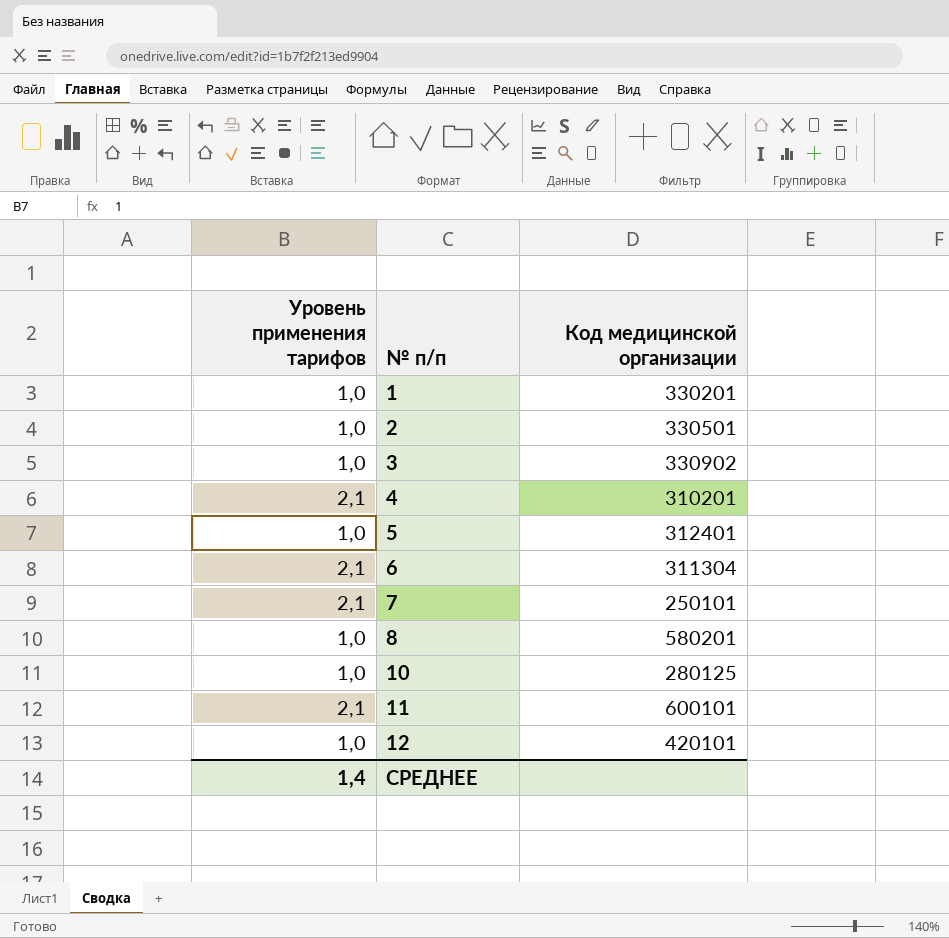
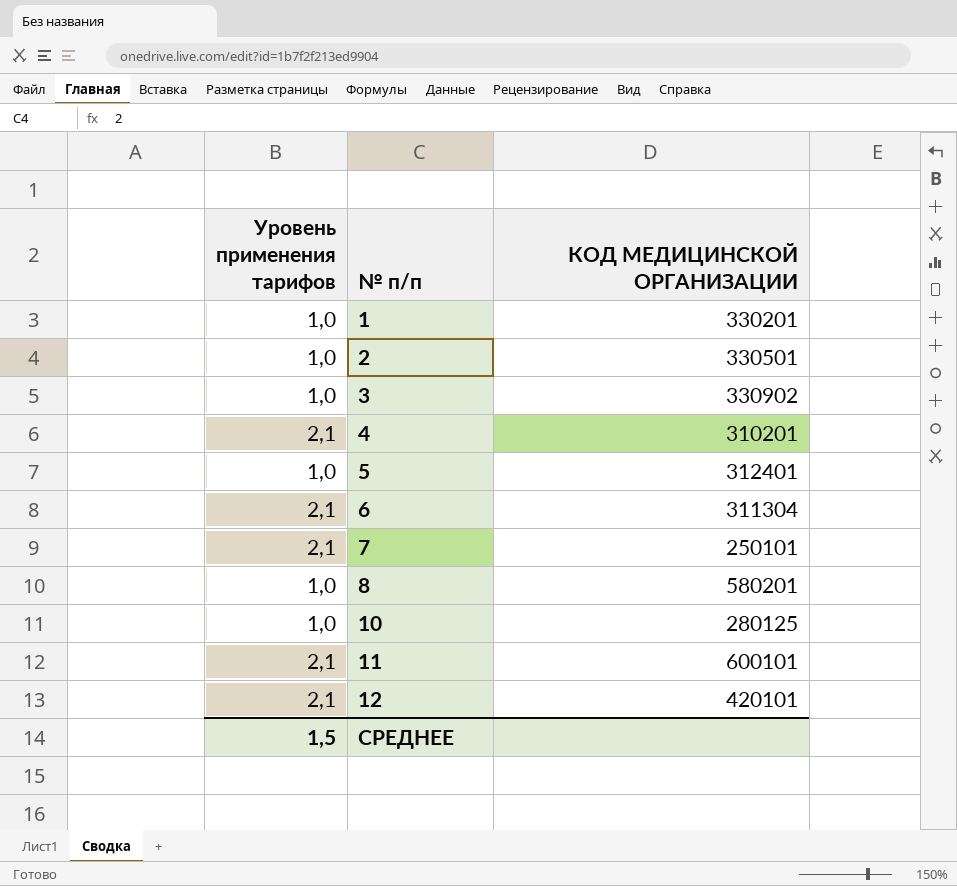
column name: Код медицинской организации -> КОД МЕДИЦИНСКОЙ ОРГАНИЗАЦИИ
12 | Уровень применения тарифов: 1,0 -> 2,1
СРЕДНЕЕ | Уровень применения тарифов: 1,4 -> 1,5

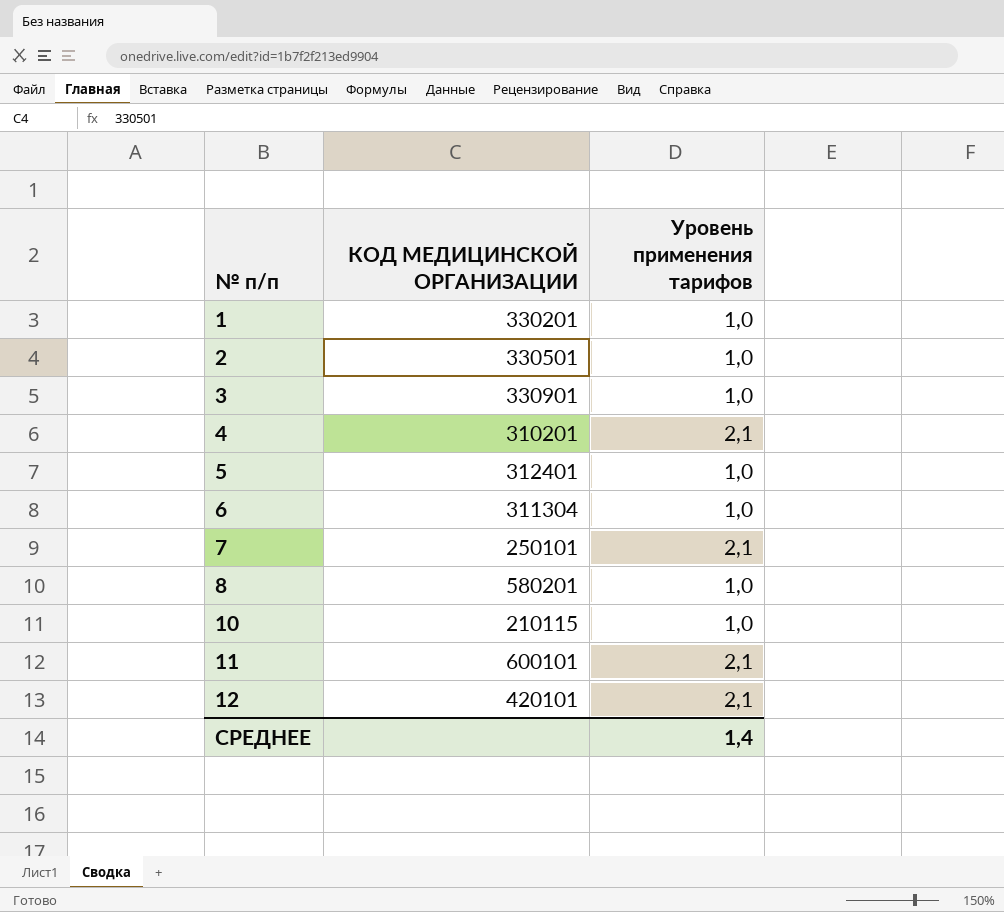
column Уровень применения тарифов | position: 1 -> 3
3 | КОД МЕДИЦИНСКОЙ ОРГАНИЗАЦИИ: 330902 -> 330901
6 | Уровень применения тарифов: 2,1 -> 1,0
10 | КОД МЕДИЦИНСКОЙ ОРГАНИЗАЦИИ: 280125 -> 210115
СРЕДНЕЕ | Уровень применения тарифов: 1,5 -> 1,4

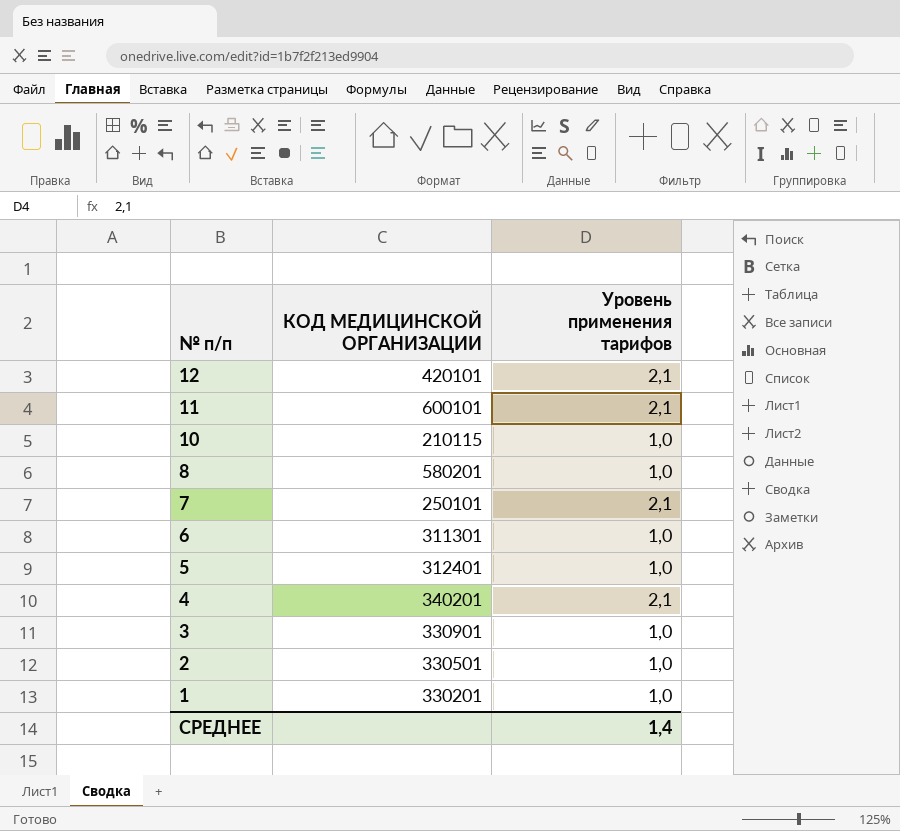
row order: № п/п ascending -> № п/п descending
6 | КОД МЕДИЦИНСКОЙ ОРГАНИЗАЦИИ: 311304 -> 311301
4 | КОД МЕДИЦИНСКОЙ ОРГАНИЗАЦИИ: 310201 -> 340201

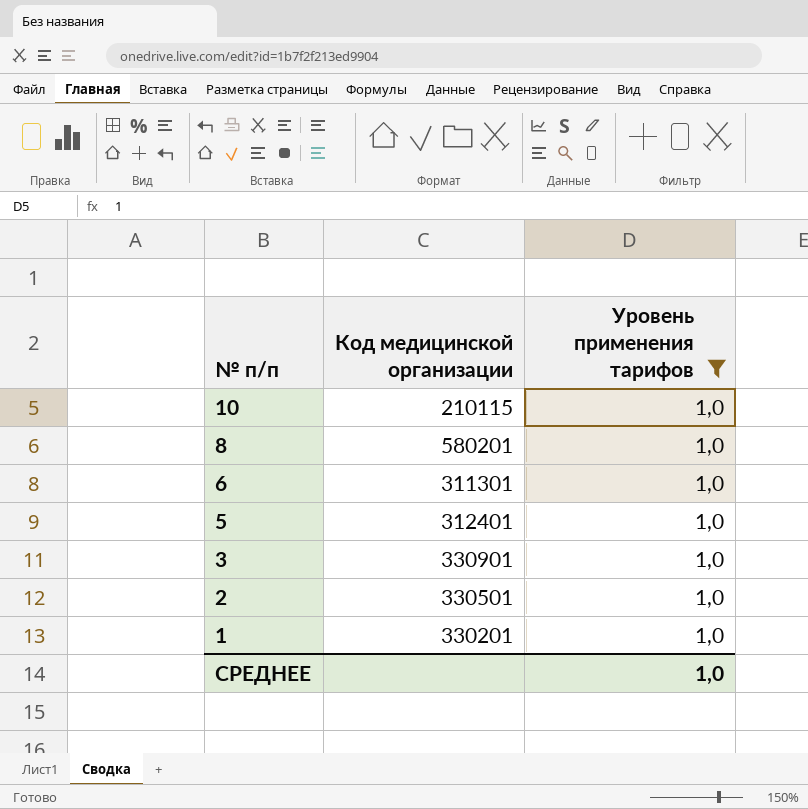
filter: none -> Уровень применения тарифов = 1,0
column name: КОД МЕДИЦИНСКОЙ ОРГАНИЗАЦИИ -> Код медицинской организации
СРЕДНЕЕ | Уровень применения тарифов: 1,4 -> 1,0

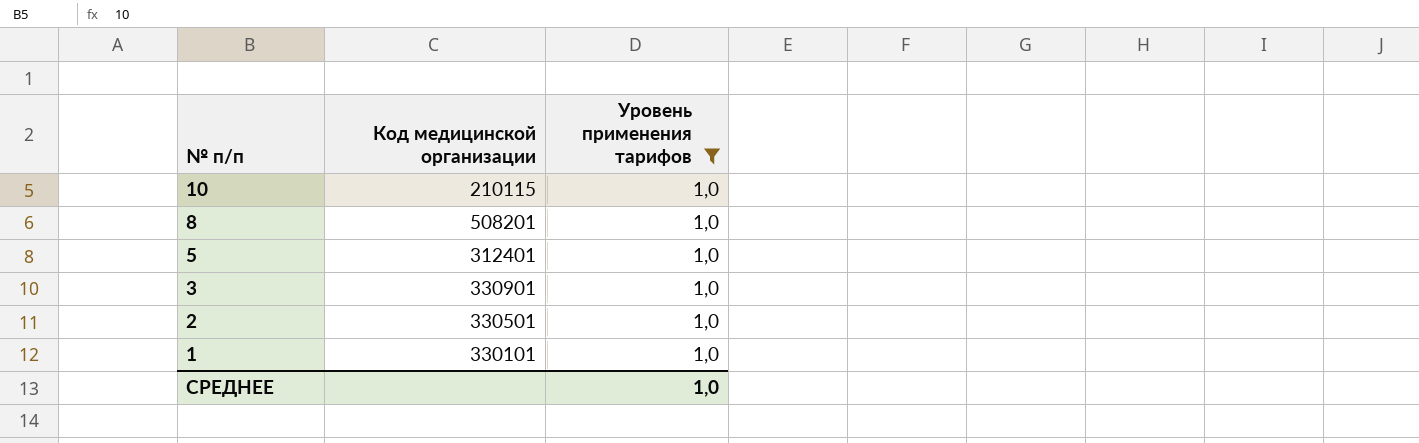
row 6: 311301 | 1,0 -> none
8 | Код медицинской организации: 580201 -> 508201
1 | Код медицинской организации: 330201 -> 330101

